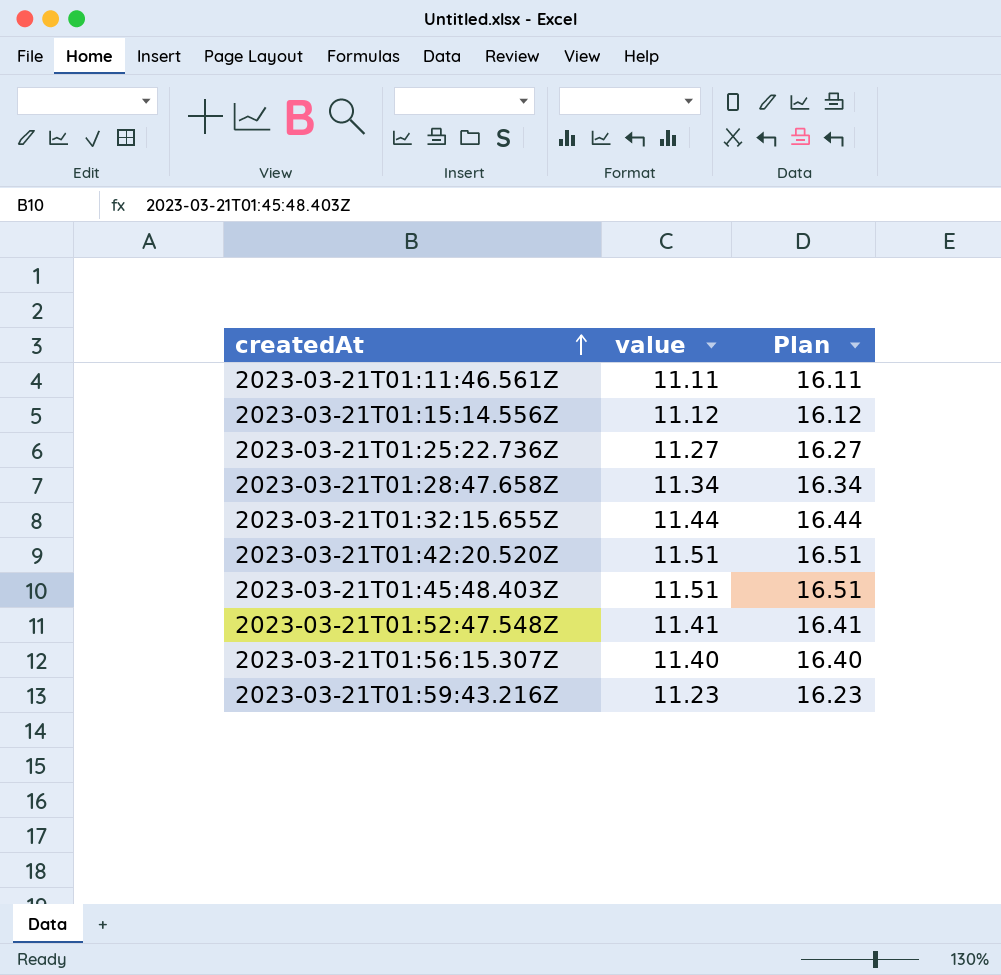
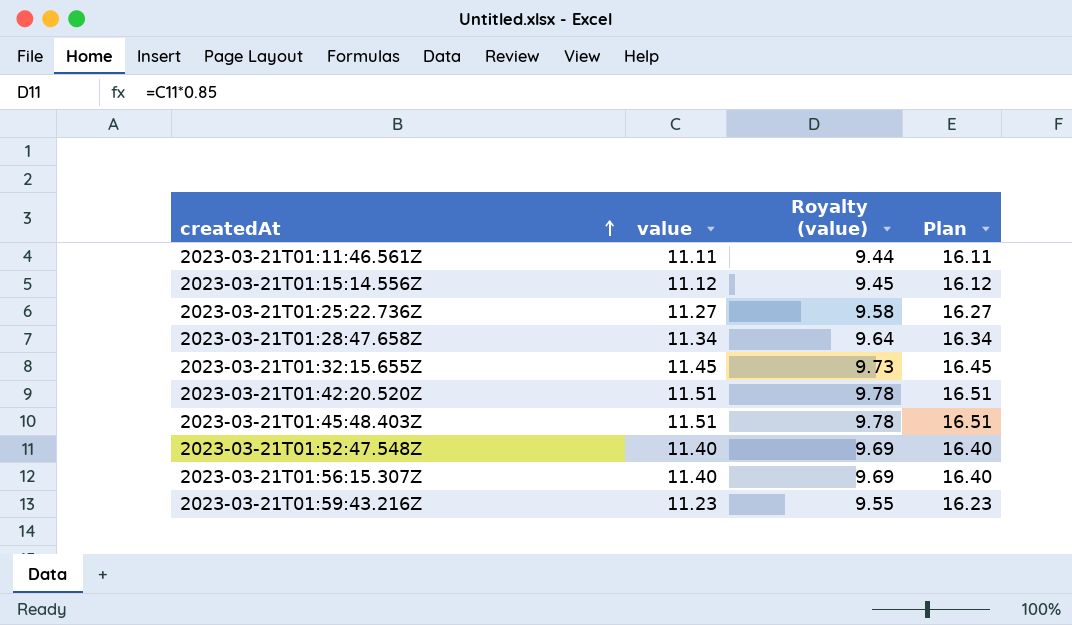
column Royalty (value) | formula: none -> [value] * 0.85
2023-03-21T01:32:15.655Z | value: 11.44 -> 11.45
2023-03-21T01:32:15.655Z | Plan: 16.44 -> 16.45
2023-03-21T01:52:47.548Z | value: 11.41 -> 11.40
2023-03-21T01:52:47.548Z | Plan: 16.41 -> 16.40

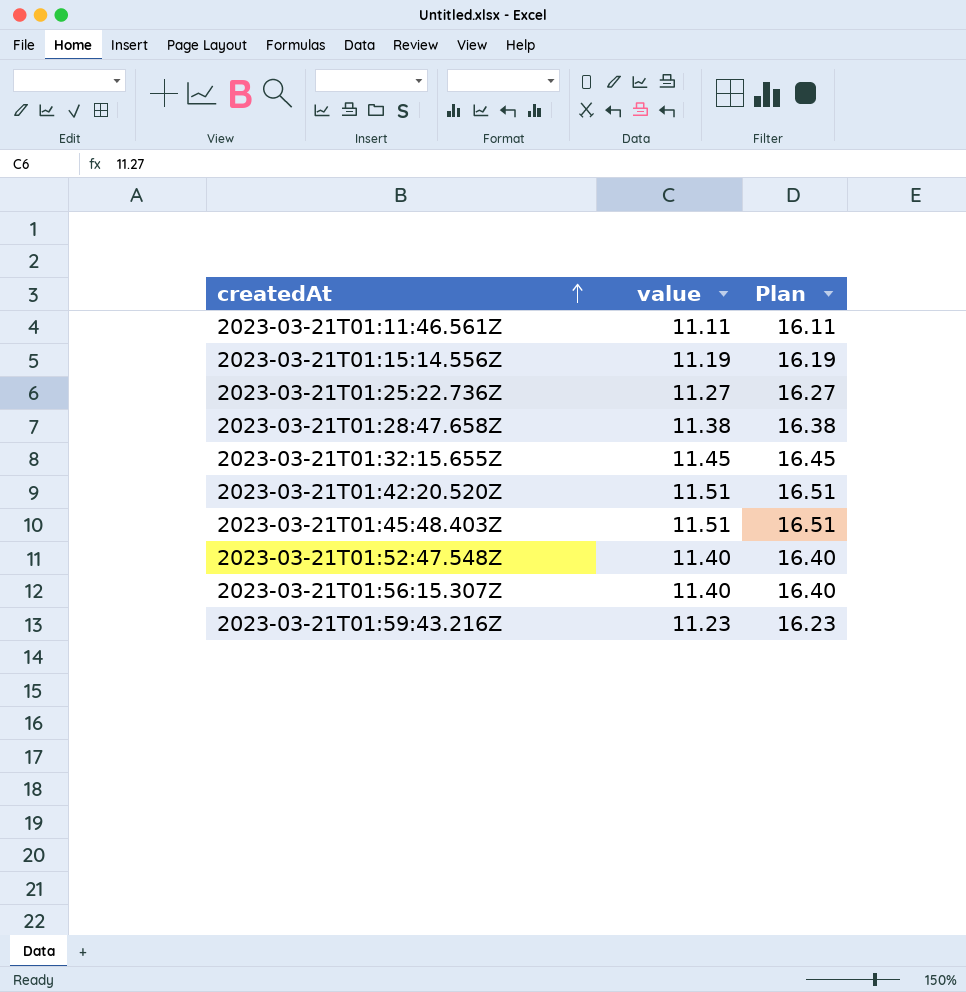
column Royalty (value) | formula: [value] * 0.85 -> none
2023-03-21T01:15:14.556Z | value: 11.12 -> 11.19
2023-03-21T01:15:14.556Z | Plan: 16.12 -> 16.19
2023-03-21T01:28:47.658Z | value: 11.34 -> 11.38
2023-03-21T01:28:47.658Z | Plan: 16.34 -> 16.38

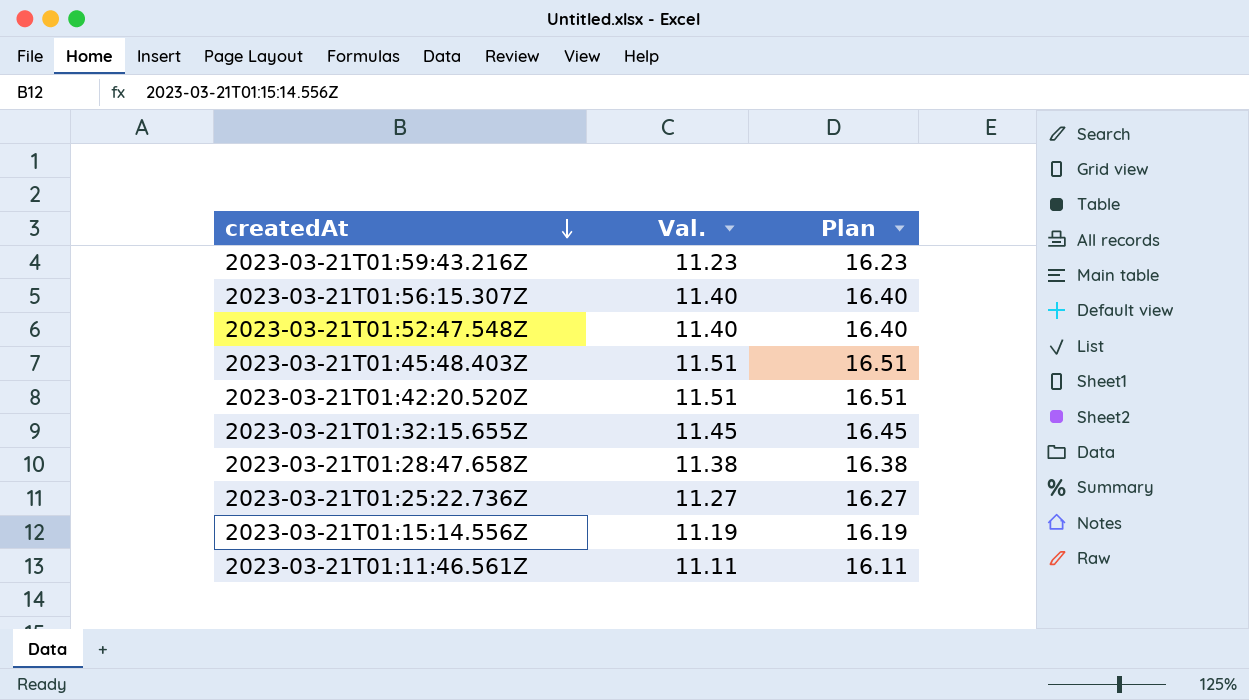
row order: createdAt ascending -> createdAt descending
column name: value -> Val.

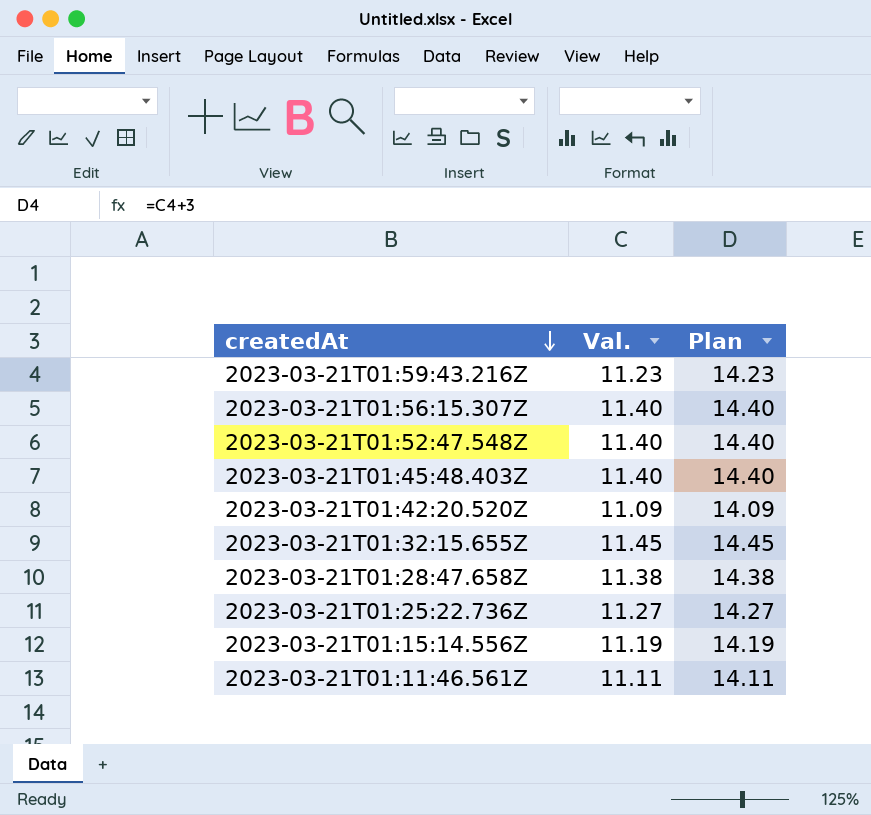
column Plan | formula: [Val.] + 5 -> [Val.] + 3
2023-03-21T01:45:48.403Z | Val.: 11.51 -> 11.40
2023-03-21T01:42:20.520Z | Val.: 11.51 -> 11.09

